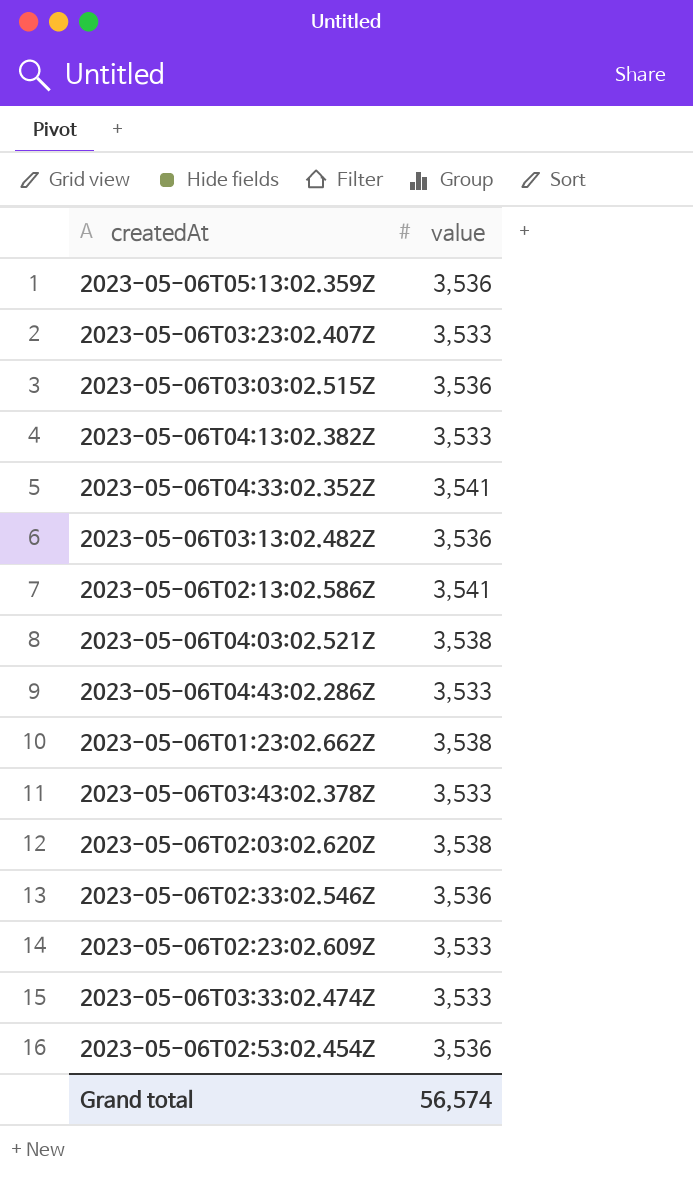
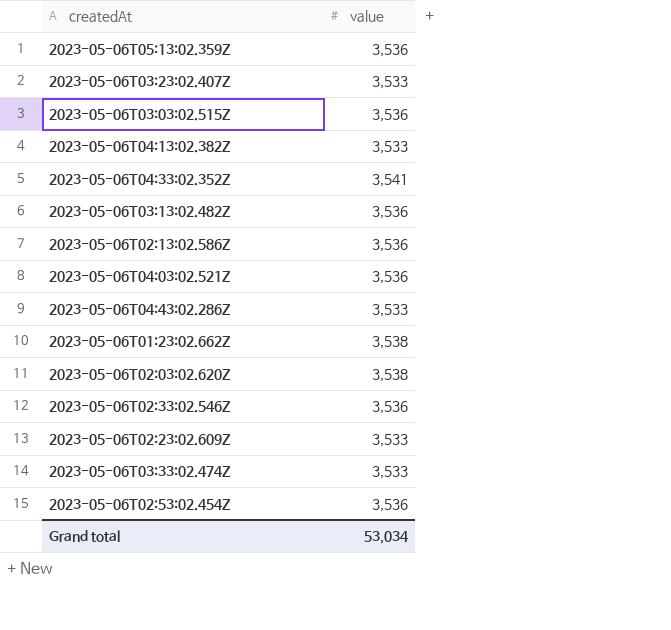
row 2023-05-06T03:43:02.378Z: 3,533 -> none
2023-05-06T02:13:02.586Z | value: 3,541 -> 3,536
2023-05-06T04:03:02.521Z | value: 3,538 -> 3,536
Grand total | value: 56,574 -> 53,034

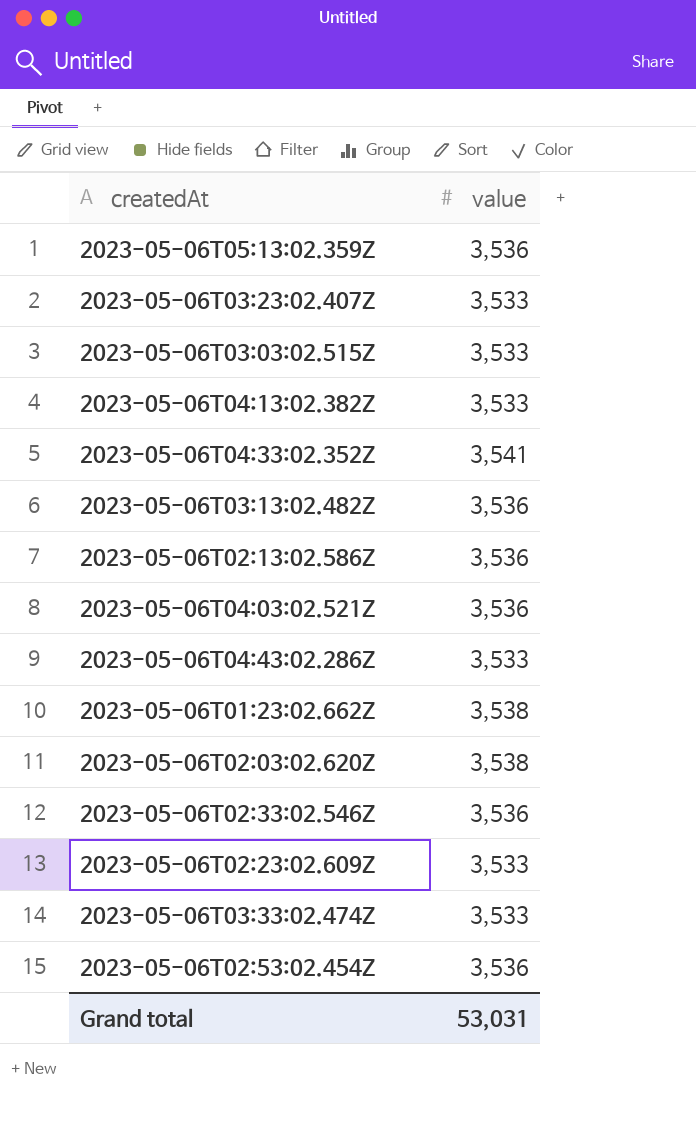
2023-05-06T03:03:02.515Z | value: 3,536 -> 3,533
Grand total | value: 53,034 -> 53,031

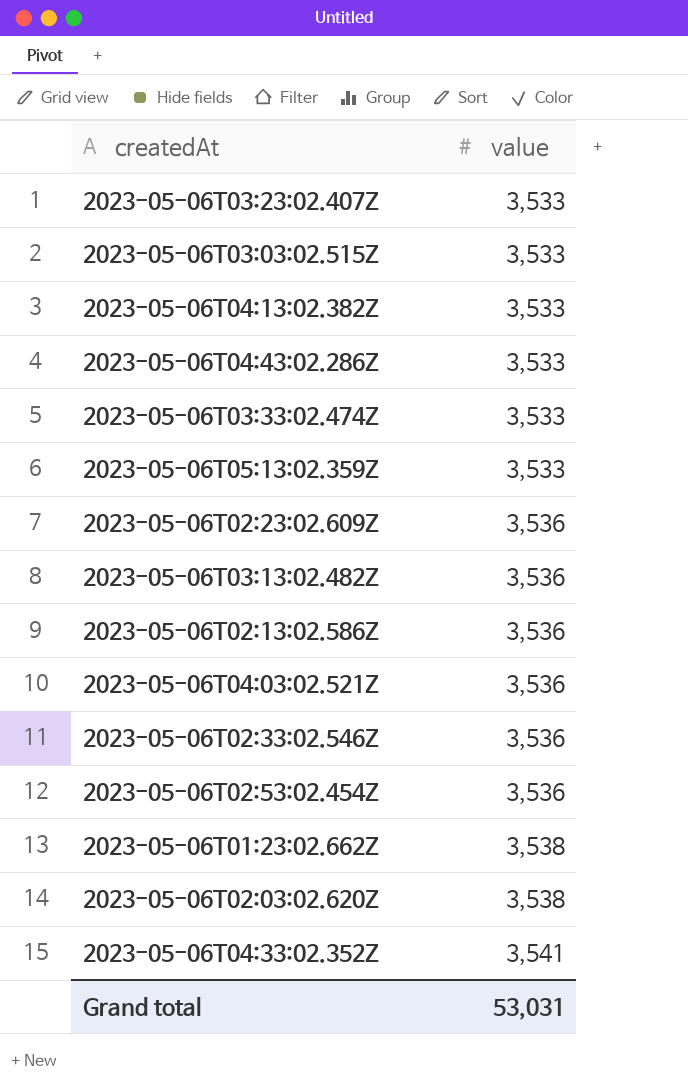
row order: none -> value ascending
2023-05-06T05:13:02.359Z | value: 3,536 -> 3,533
2023-05-06T02:23:02.609Z | value: 3,533 -> 3,536

